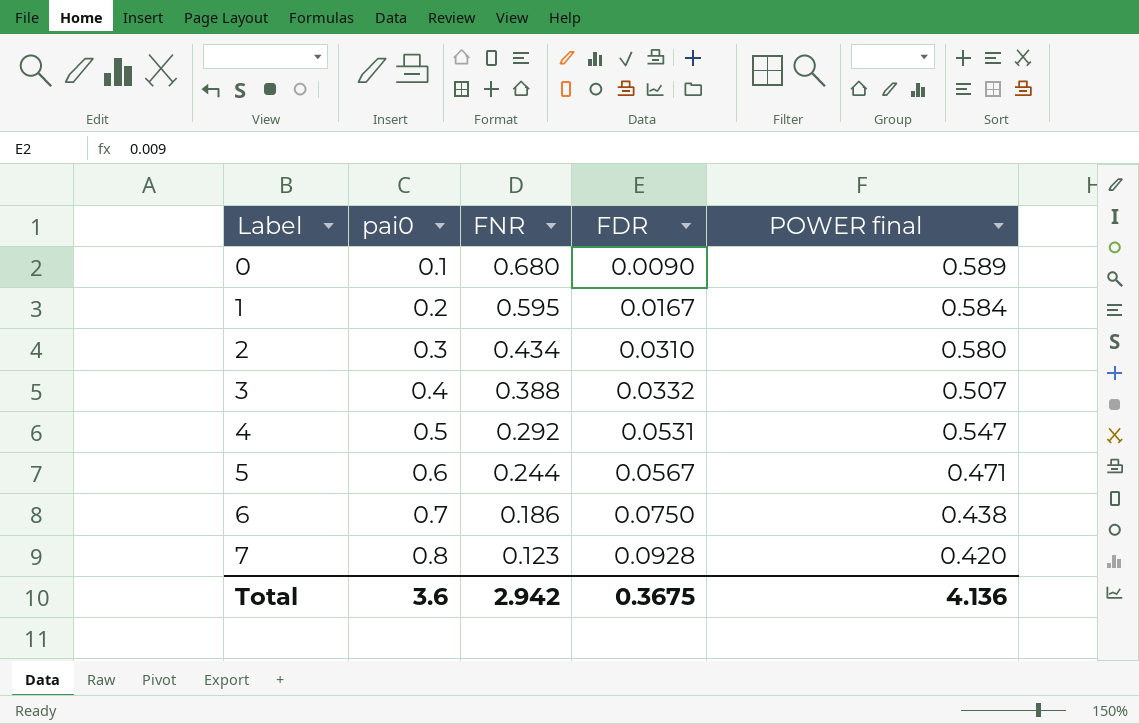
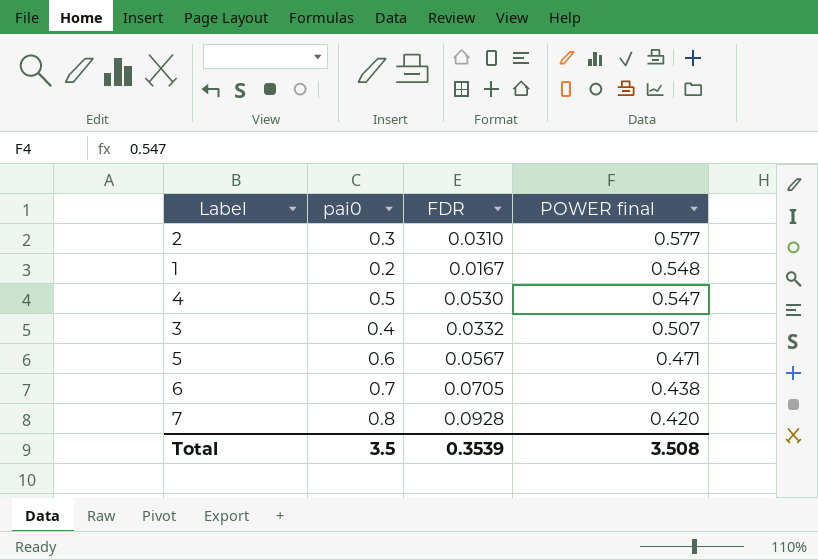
row order: Label ascending -> POWER final descending
column FNR | position: 3 -> none
row 0: 0.1 | 0.680 | 0.0090 | 0.589 -> none
2 | POWER final: 0.580 -> 0.577
1 | POWER final: 0.584 -> 0.548
4 | FDR: 0.0531 -> 0.0530
6 | FDR: 0.0750 -> 0.0705
Total | pai0: 3.6 -> 3.5
Total | FDR: 0.3675 -> 0.3539
Total | POWER final: 4.136 -> 3.508

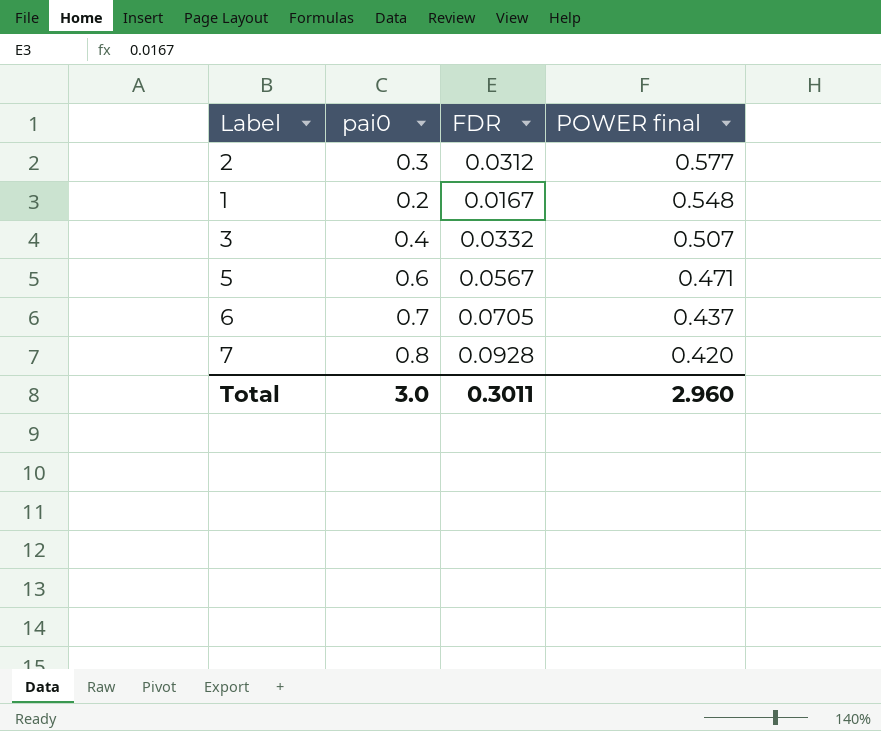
row 4: 0.5 | 0.0530 | 0.547 -> none
2 | FDR: 0.0310 -> 0.0312
6 | POWER final: 0.438 -> 0.437
Total | pai0: 3.5 -> 3.0
Total | FDR: 0.3539 -> 0.3011
Total | POWER final: 3.508 -> 2.960

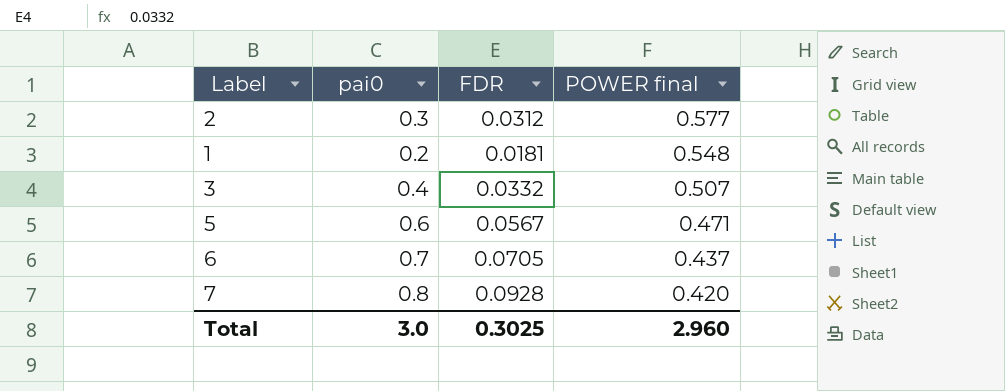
1 | FDR: 0.0167 -> 0.0181
Total | FDR: 0.3011 -> 0.3025

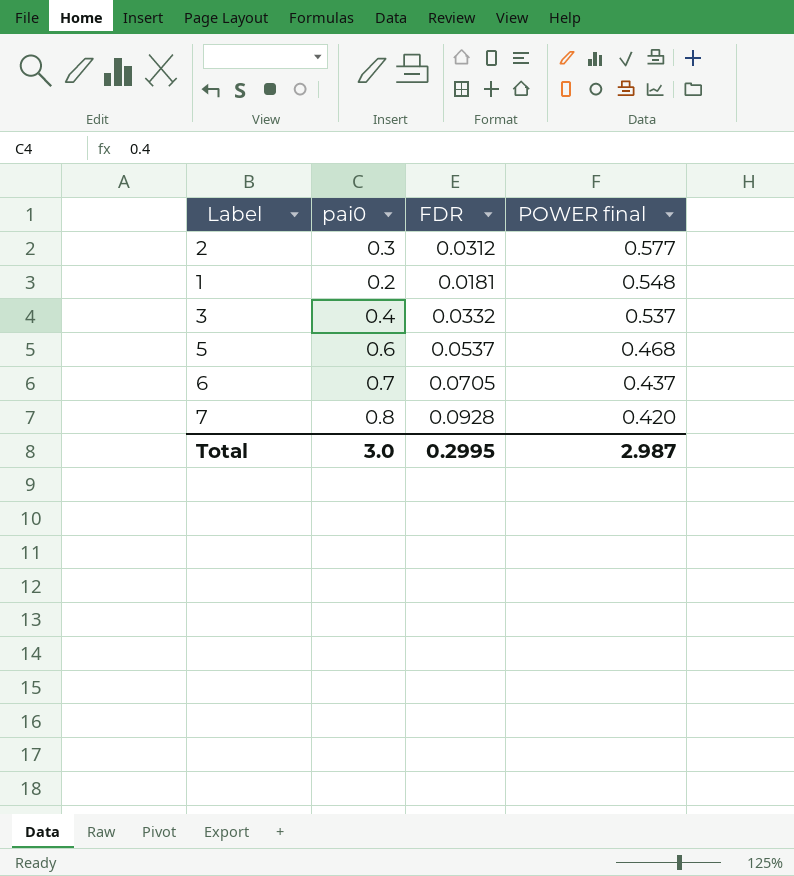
3 | POWER final: 0.507 -> 0.537
5 | FDR: 0.0567 -> 0.0537
5 | POWER final: 0.471 -> 0.468
Total | FDR: 0.3025 -> 0.2995
Total | POWER final: 2.960 -> 2.987

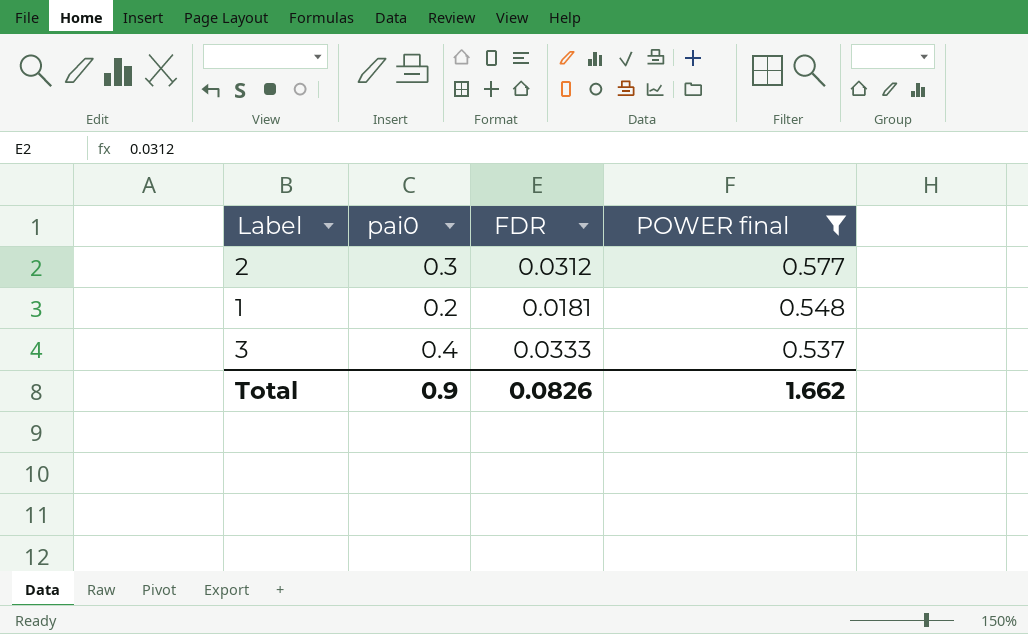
filter: none -> POWER final >= 0.537
3 | FDR: 0.0332 -> 0.0333
Total | pai0: 3.0 -> 0.9
Total | FDR: 0.2995 -> 0.0826
Total | POWER final: 2.987 -> 1.662

